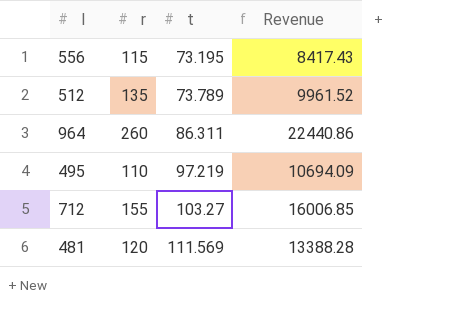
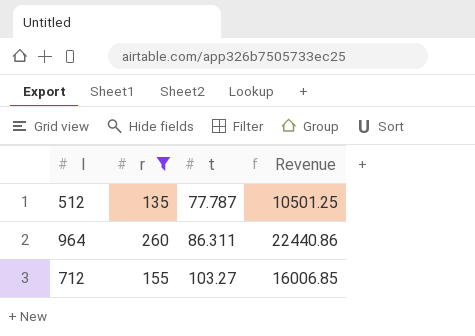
filter: none -> r >= 135
512 | t: 73.789 -> 77.787
512 | Revenue: 9961.52 -> 10501.25

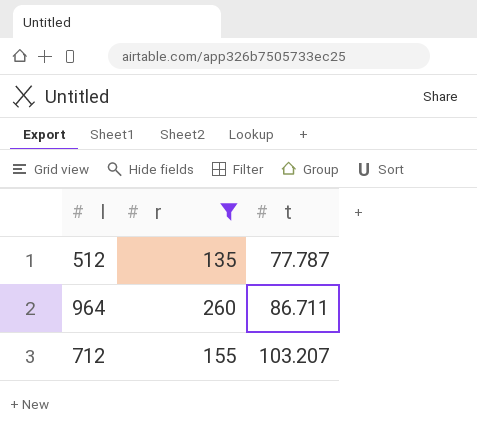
column Revenue | formula: [r] * [t] -> none
964 | t: 86.311 -> 86.711
712 | t: 103.27 -> 103.207

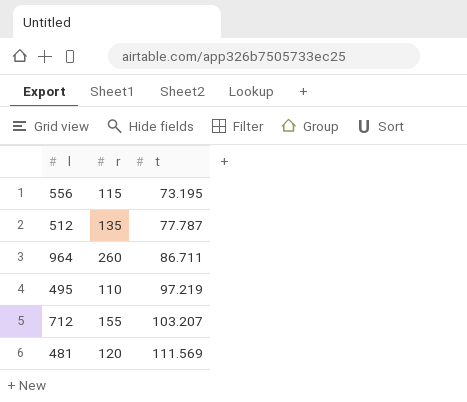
filter: r >= 135 -> none

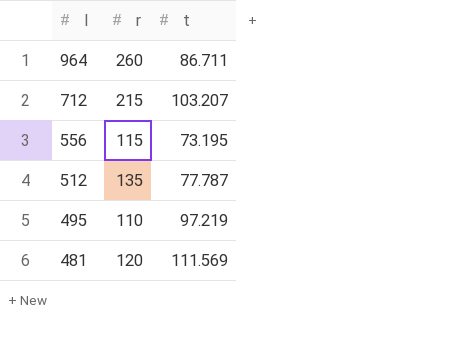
row order: t ascending -> l descending
712 | r: 155 -> 215

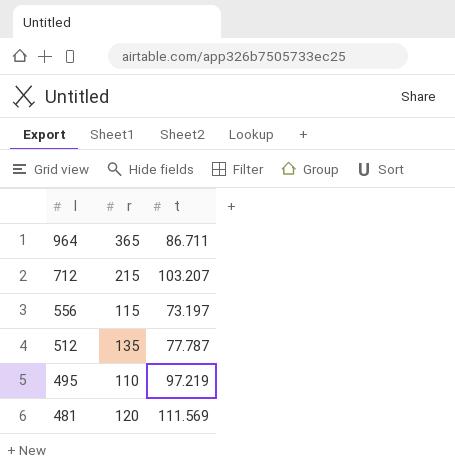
964 | r: 260 -> 365
556 | t: 73.195 -> 73.197

